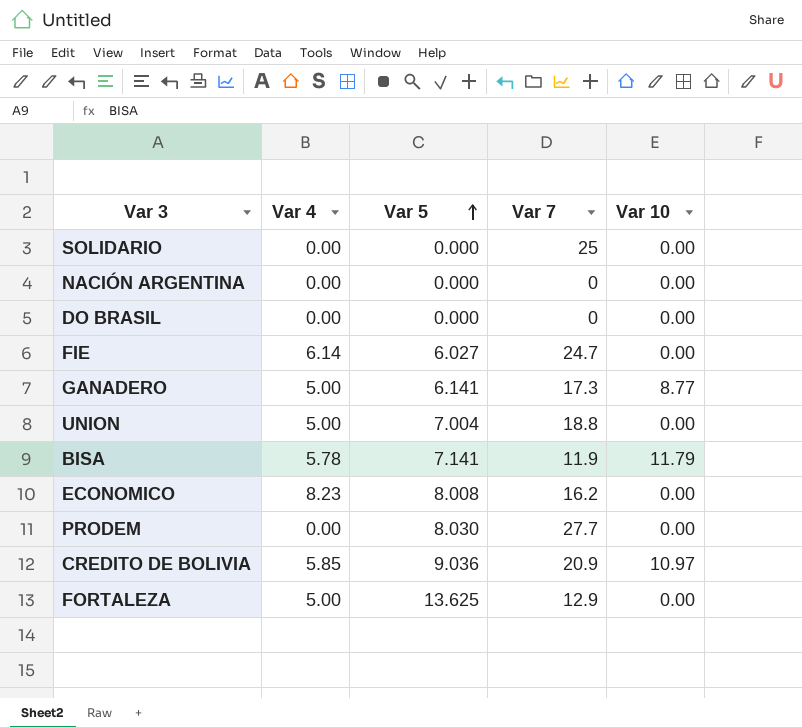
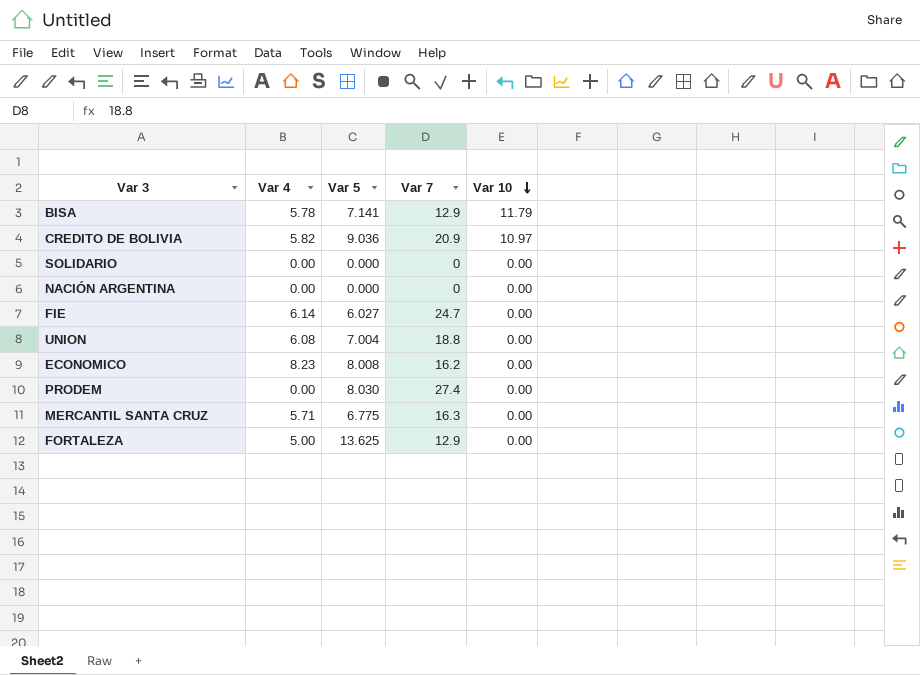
row order: Var 5 ascending -> Var 10 descending
row DO BRASIL: 0.00 | 0.000 | 0 | 0.00 -> none
row GANADERO: 5.00 | 6.141 | 17.3 | 8.77 -> none
BISA | Var 7: 11.9 -> 12.9
CREDITO DE BOLIVIA | Var 4: 5.85 -> 5.82
SOLIDARIO | Var 7: 25 -> 0
UNION | Var 4: 5.00 -> 6.08
PRODEM | Var 7: 27.7 -> 27.4
row MERCANTIL SANTA CRUZ: none -> 5.71 | 6.775 | 16.3 | 0.00

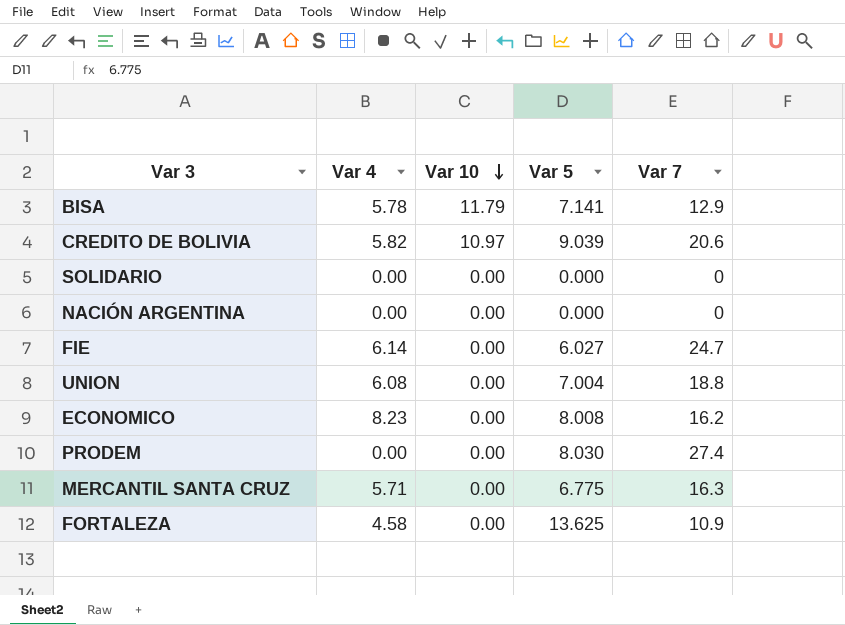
column Var 10 | position: 5 -> 3
CREDITO DE BOLIVIA | Var 5: 9.036 -> 9.039
CREDITO DE BOLIVIA | Var 7: 20.9 -> 20.6
FORTALEZA | Var 4: 5.00 -> 4.58
FORTALEZA | Var 7: 12.9 -> 10.9

